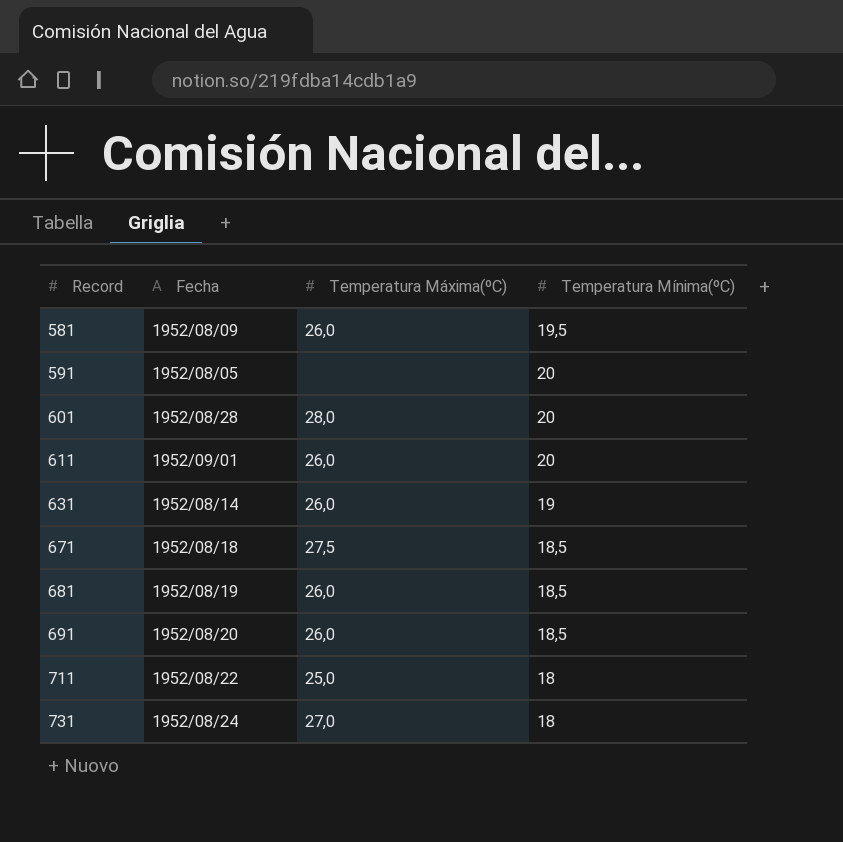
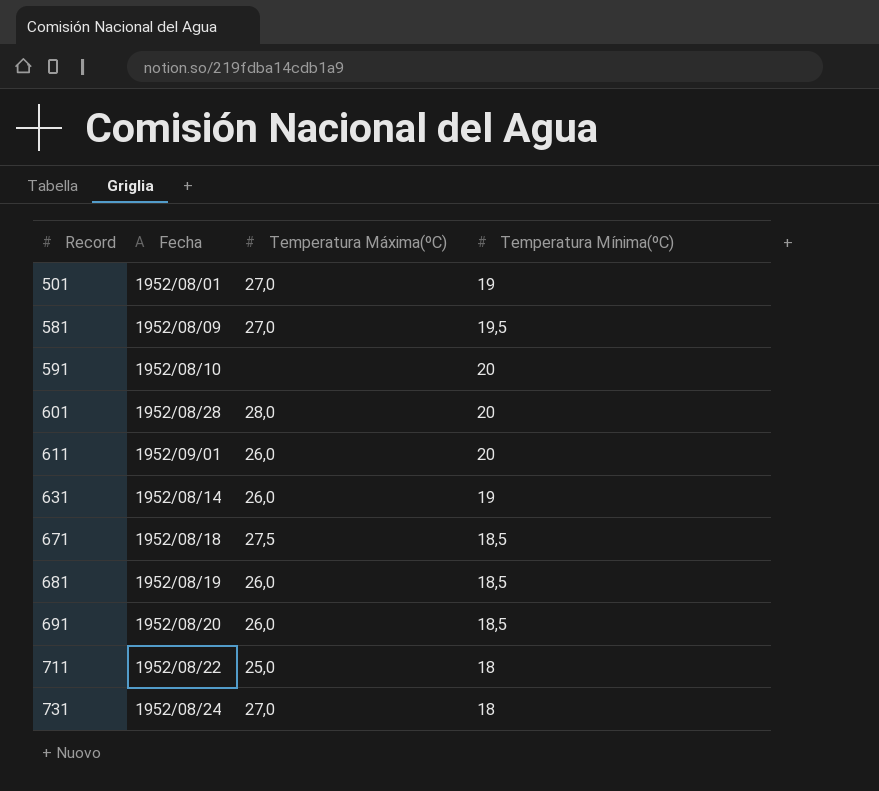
row 501: none -> 1952/08/01 | 27,0 | 19
581 | Temperatura Máxima(ºC): 26,0 -> 27,0
591 | Fecha: 1952/08/05 -> 1952/08/10

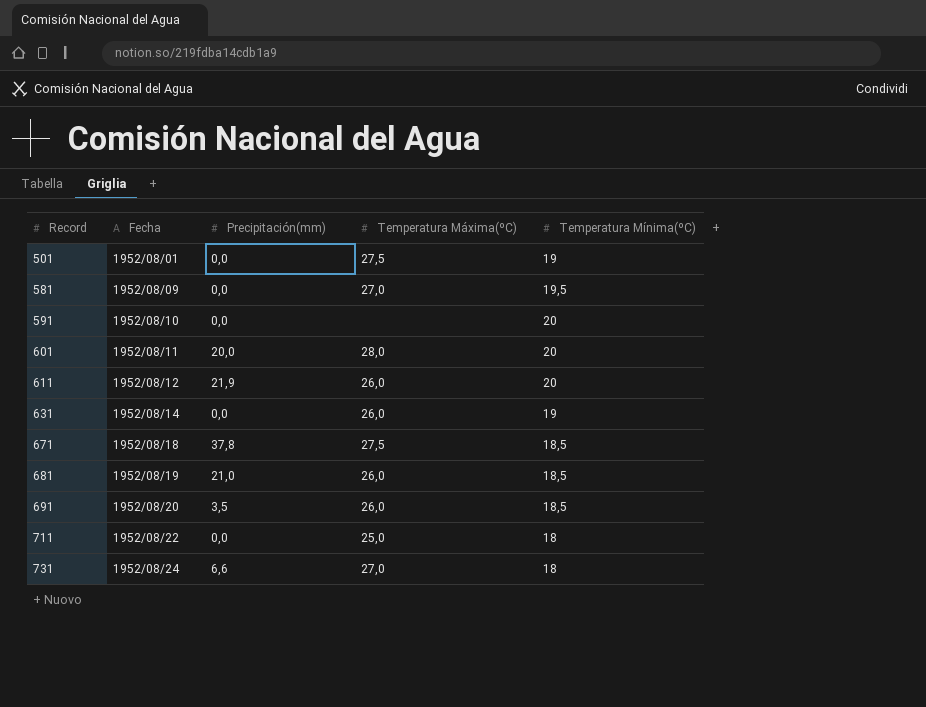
column Precipitación(mm) | position: none -> 3
501 | Temperatura Máxima(ºC): 27,0 -> 27,5
601 | Fecha: 1952/08/28 -> 1952/08/11
611 | Fecha: 1952/09/01 -> 1952/08/12

